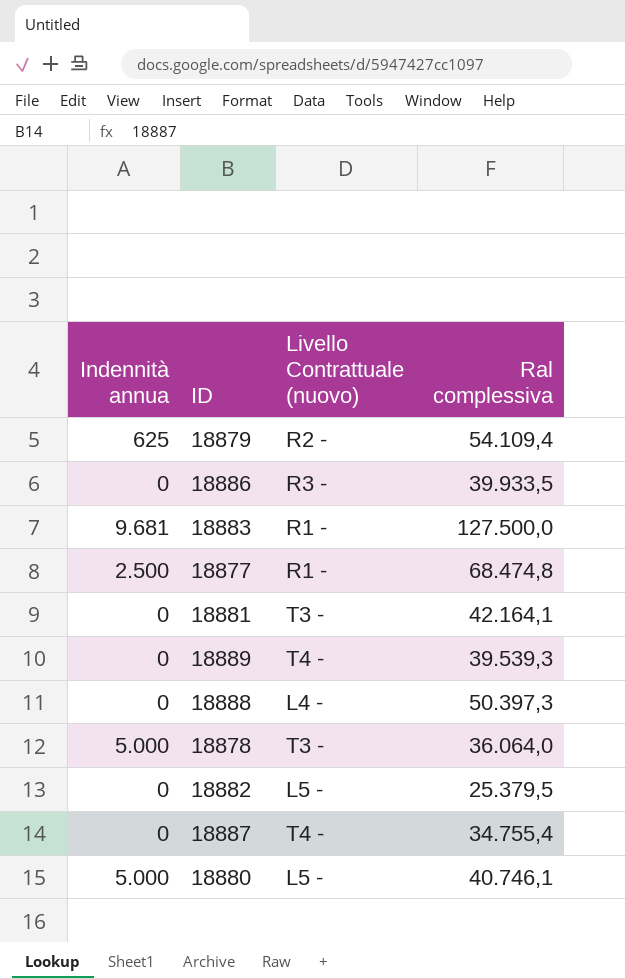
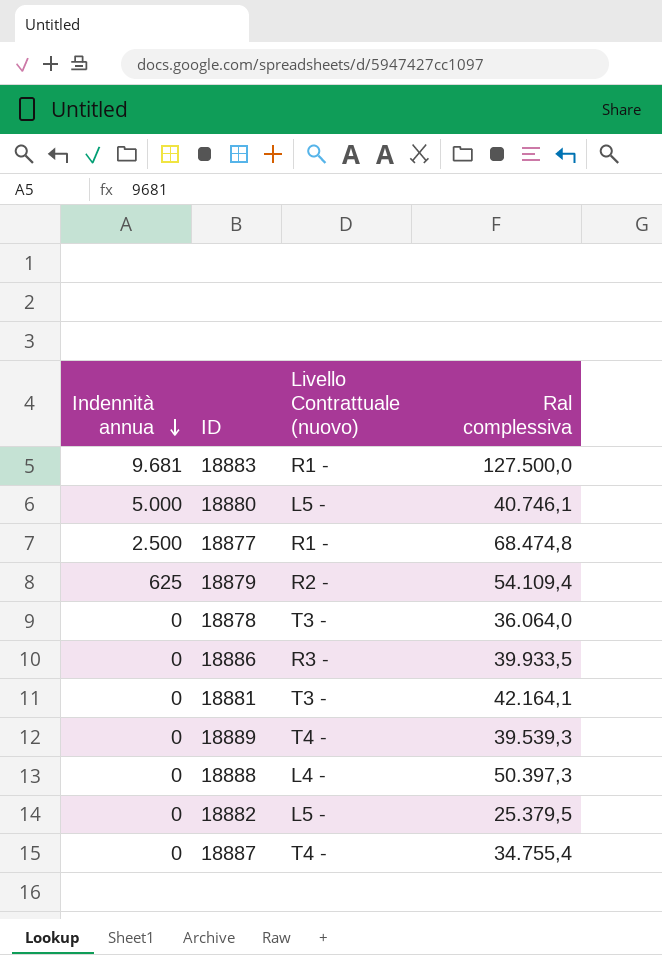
row order: none -> Indennità annua descending
18878 | Indennità annua: 5.000 -> 0

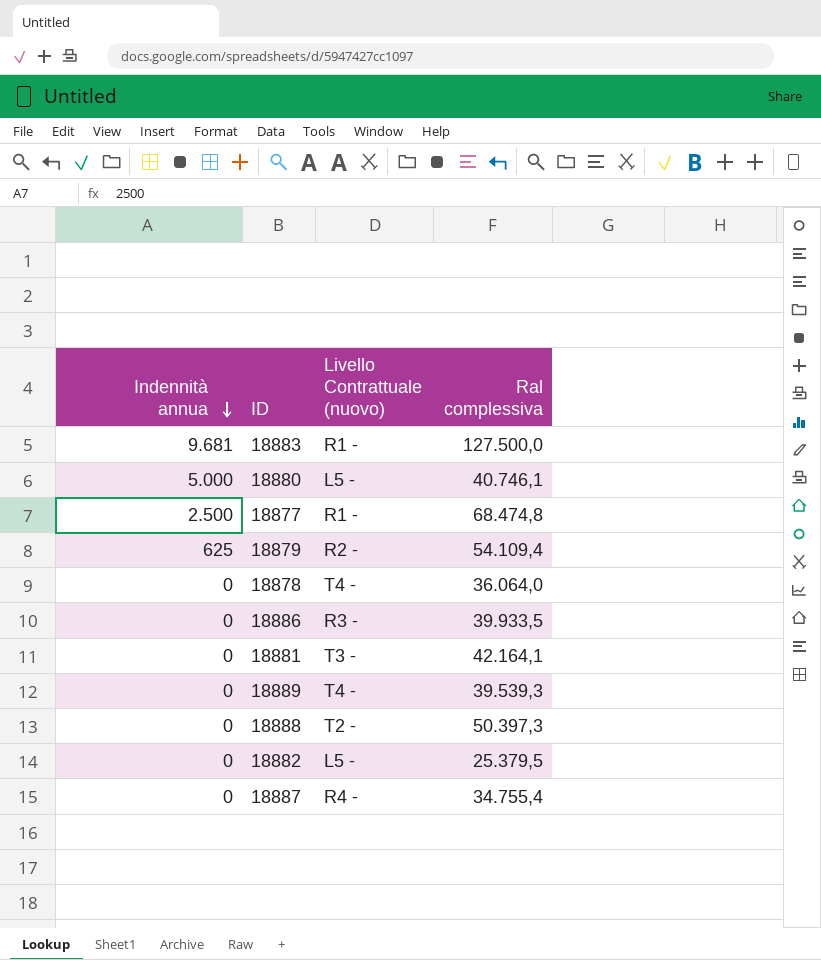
18878 | Livello Contrattuale (nuovo): T3 - -> T4 -
18888 | Livello Contrattuale (nuovo): L4 - -> T2 -
18887 | Livello Contrattuale (nuovo): T4 - -> R4 -

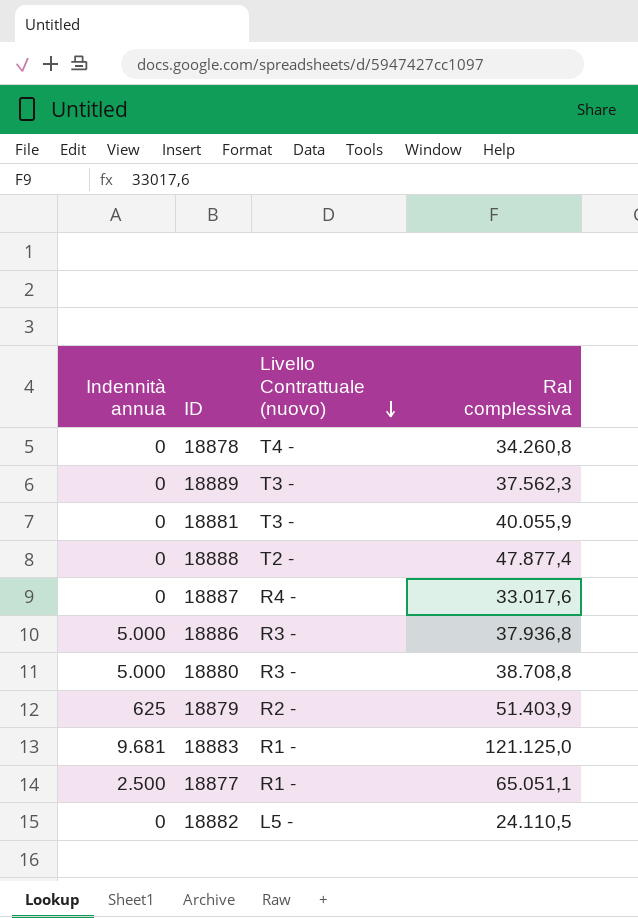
row order: Indennità annua descending -> Livello Contrattuale (nuovo) descending
18878 | Ral complessiva: 36.064,0 -> 34.260,8
18889 | Livello Contrattuale (nuovo): T4 - -> T3 -
18889 | Ral complessiva: 39.539,3 -> 37.562,3
18881 | Ral complessiva: 42.164,1 -> 40.055,9
18888 | Ral complessiva: 50.397,3 -> 47.877,4
18887 | Ral complessiva: 34.755,4 -> 33.017,6
18886 | Indennità annua: 0 -> 5.000
18886 | Ral complessiva: 39.933,5 -> 37.936,8
18880 | Livello Contrattuale (nuovo): L5 - -> R3 -
18880 | Ral complessiva: 40.746,1 -> 38.708,8
18879 | Ral complessiva: 54.109,4 -> 51.403,9
18883 | Ral complessiva: 127.500,0 -> 121.125,0
18877 | Ral complessiva: 68.474,8 -> 65.051,1
18882 | Ral complessiva: 25.379,5 -> 24.110,5

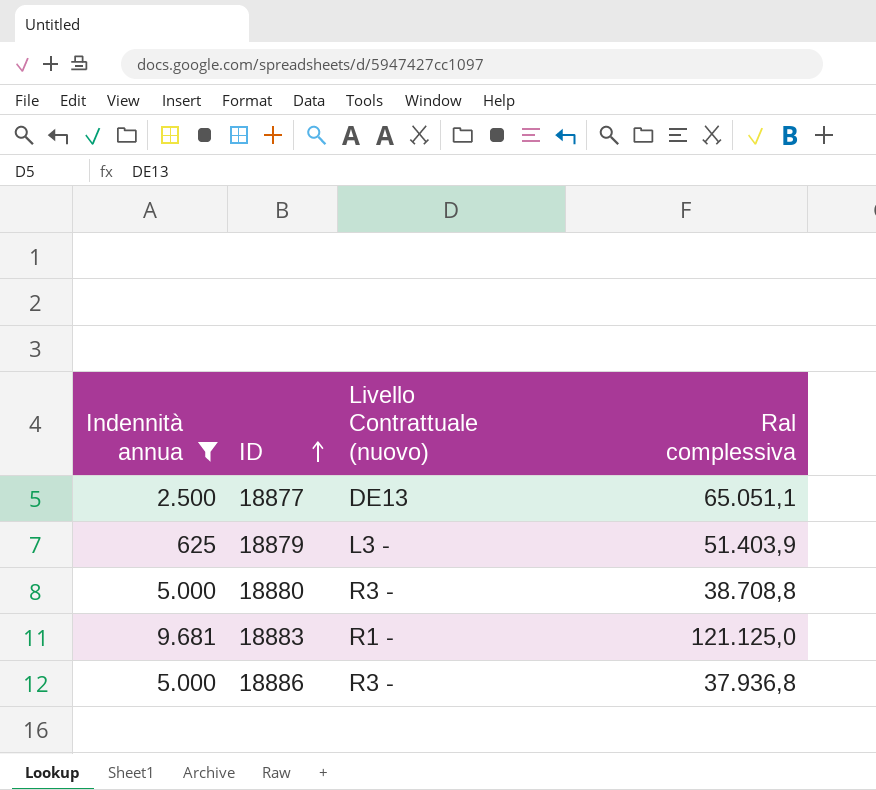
filter: none -> Indennità annua != 0
row order: Livello Contrattuale (nuovo) descending -> ID ascending
18877 | Livello Contrattuale (nuovo): R1 - -> DE13
18879 | Livello Contrattuale (nuovo): R2 - -> L3 -

